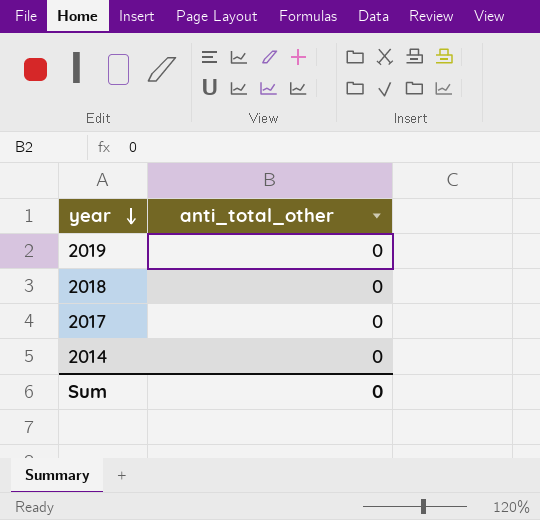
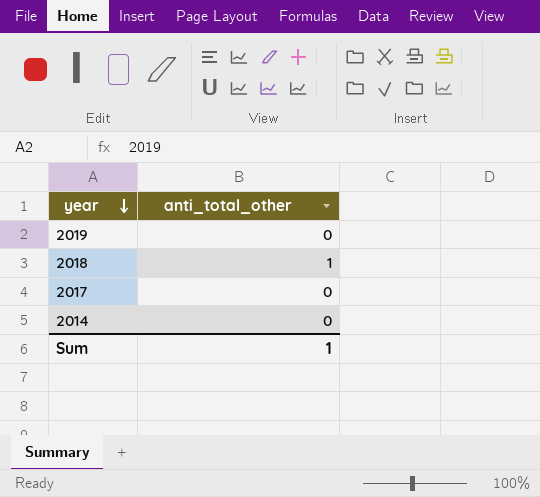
2018 | anti_total_other: 0 -> 1
Sum | anti_total_other: 0 -> 1

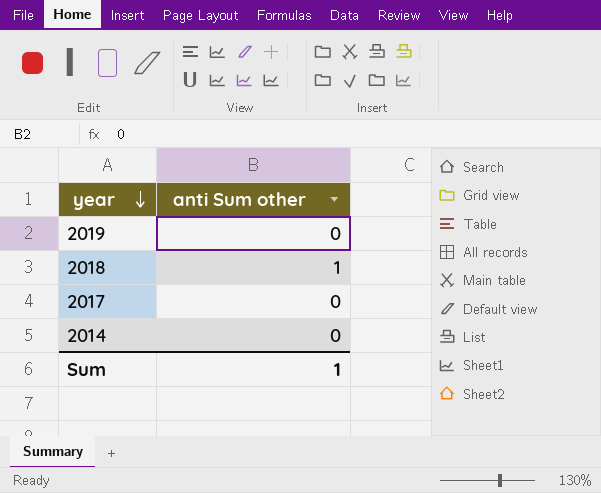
column name: anti_total_other -> anti Sum other

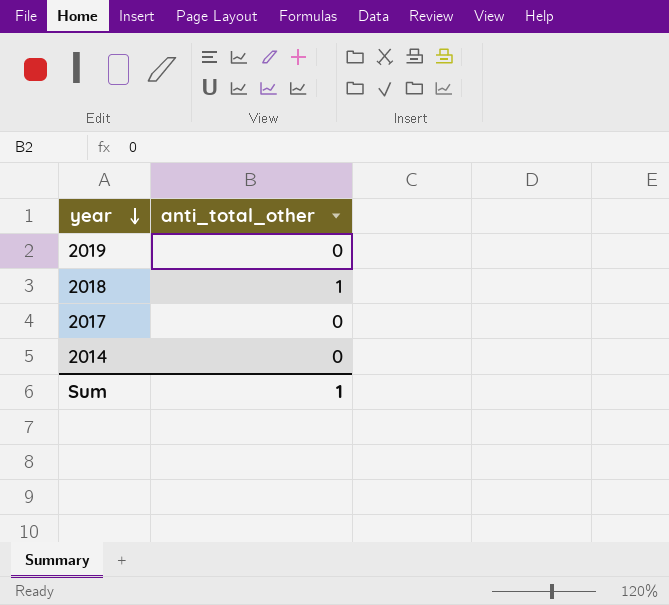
column name: anti Sum other -> anti_total_other

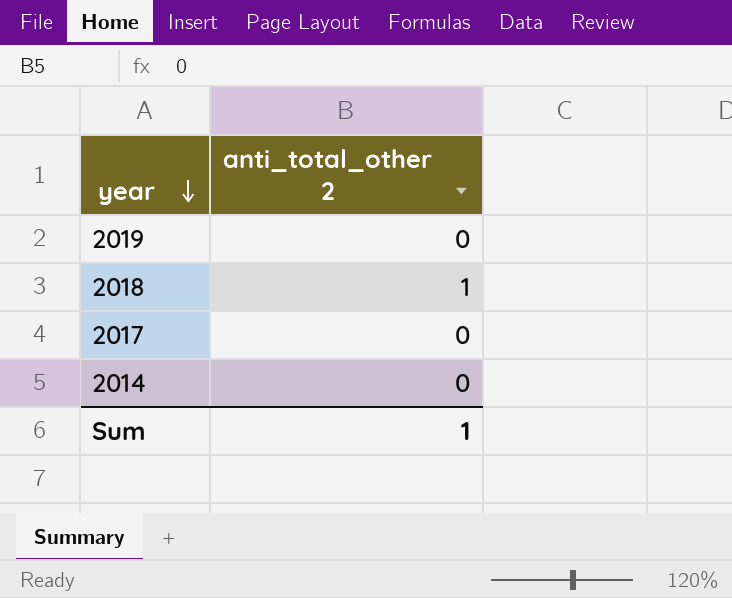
column name: anti_total_other -> anti_total_other 2

